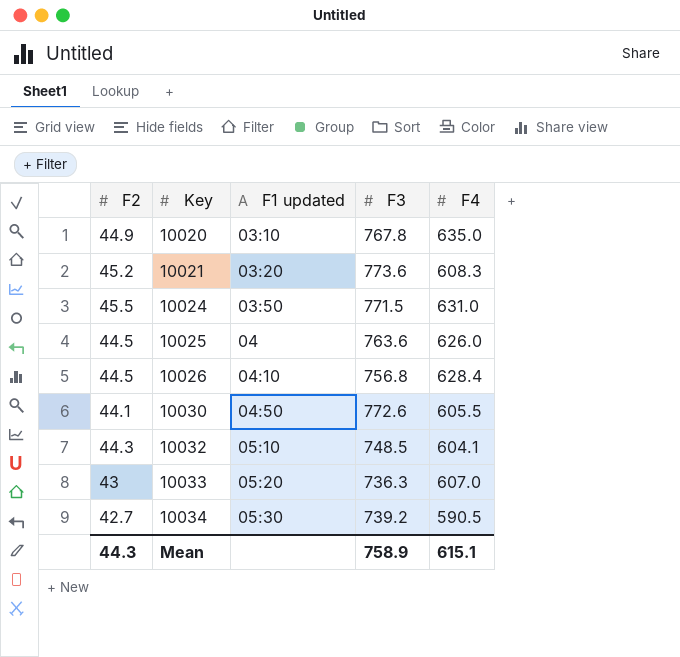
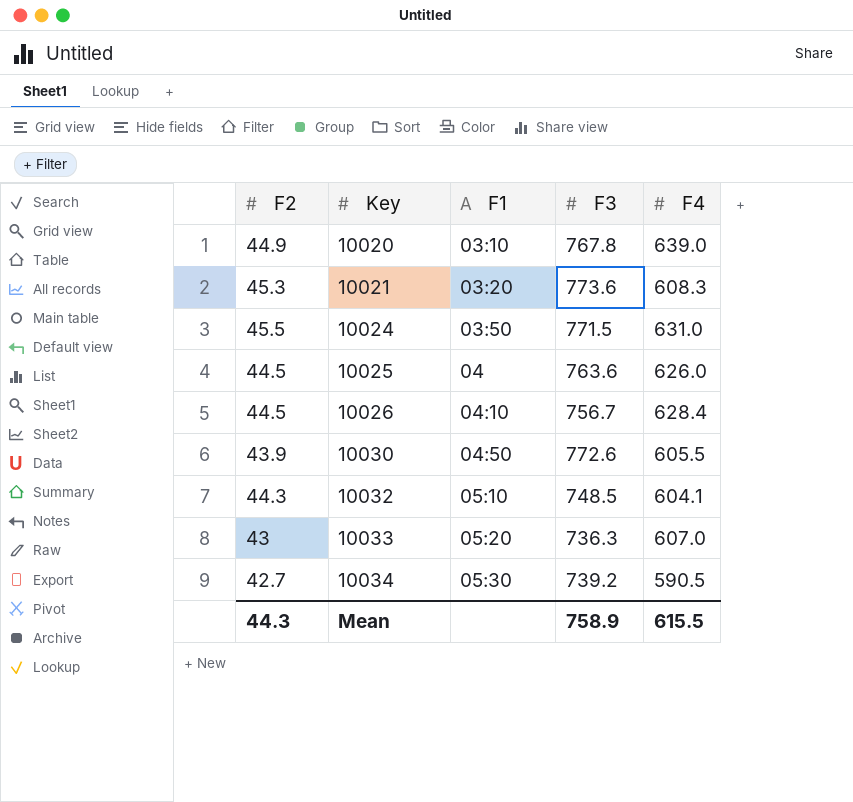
column name: F1 updated -> F1
10020 | F4: 635.0 -> 639.0
10021 | F2: 45.2 -> 45.3
10026 | F3: 756.8 -> 756.7
10030 | F2: 44.1 -> 43.9
Mean | F4: 615.1 -> 615.5

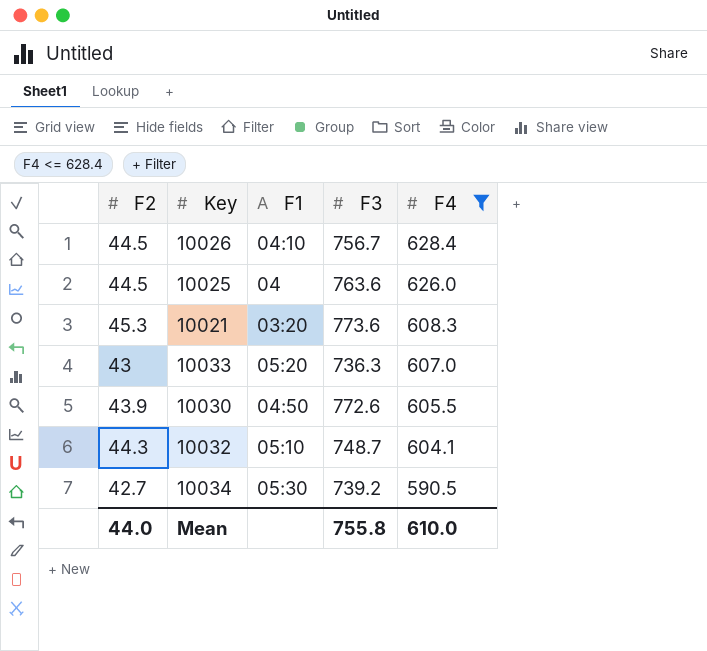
filter: none -> F4 <= 628.4
row order: Key ascending -> F4 descending
10032 | F3: 748.5 -> 748.7
Mean | F2: 44.3 -> 44.0
Mean | F3: 758.9 -> 755.8
Mean | F4: 615.5 -> 610.0

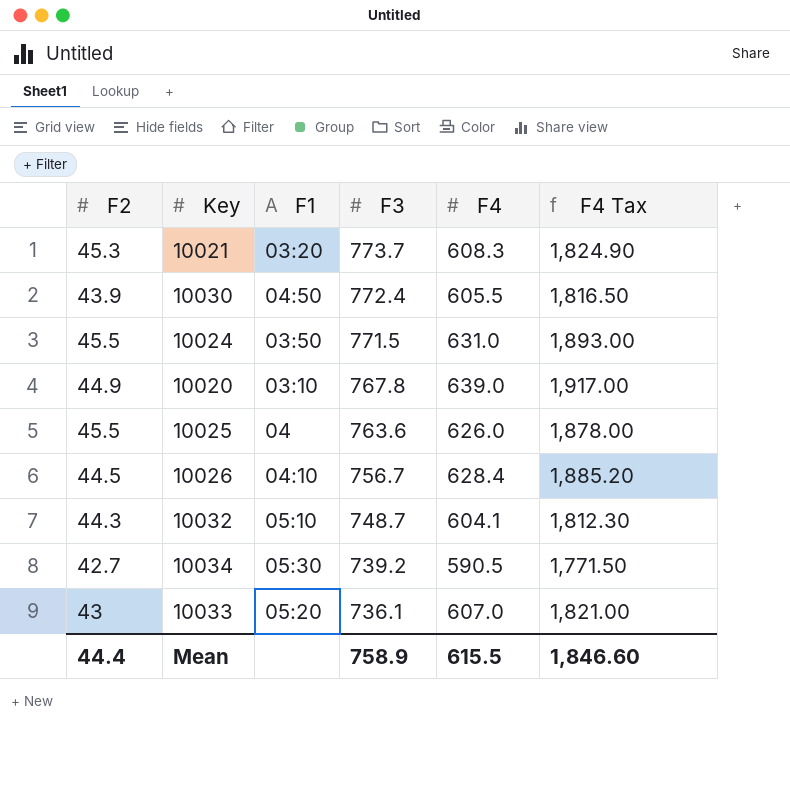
filter: F4 <= 628.4 -> none
row order: F4 descending -> F3 descending
column F4 Tax | formula: none -> [F4] * 3
10021 | F3: 773.6 -> 773.7
10030 | F3: 772.6 -> 772.4
10025 | F2: 44.5 -> 45.5
10033 | F3: 736.3 -> 736.1
Mean | F2: 44.0 -> 44.4
Mean | F3: 755.8 -> 758.9
Mean | F4: 610.0 -> 615.5

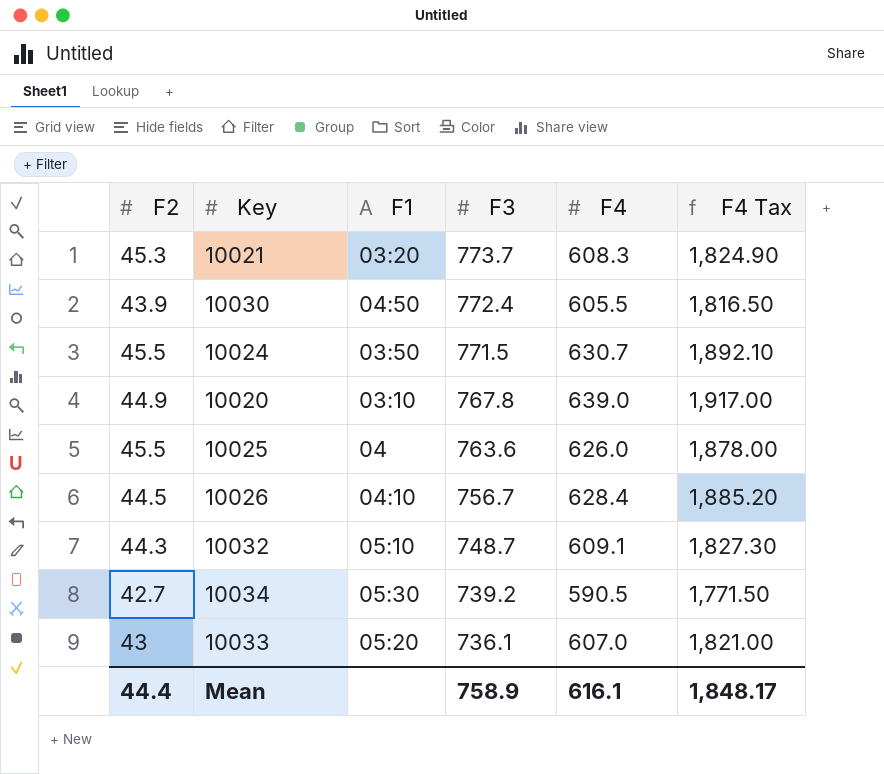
10024 | F4: 631.0 -> 630.7
10024 | F4 Tax: 1,893.00 -> 1,892.10
10032 | F4: 604.1 -> 609.1
10032 | F4 Tax: 1,812.30 -> 1,827.30
Mean | F4: 615.5 -> 616.1
Mean | F4 Tax: 1,846.60 -> 1,848.17

